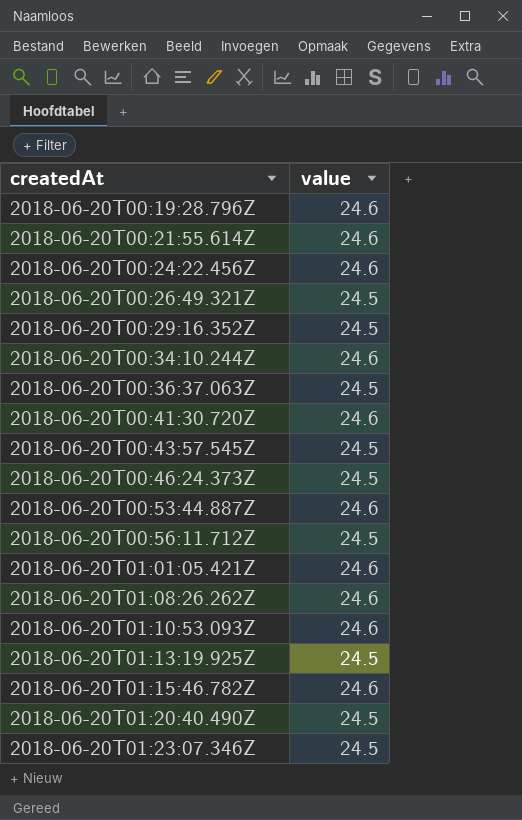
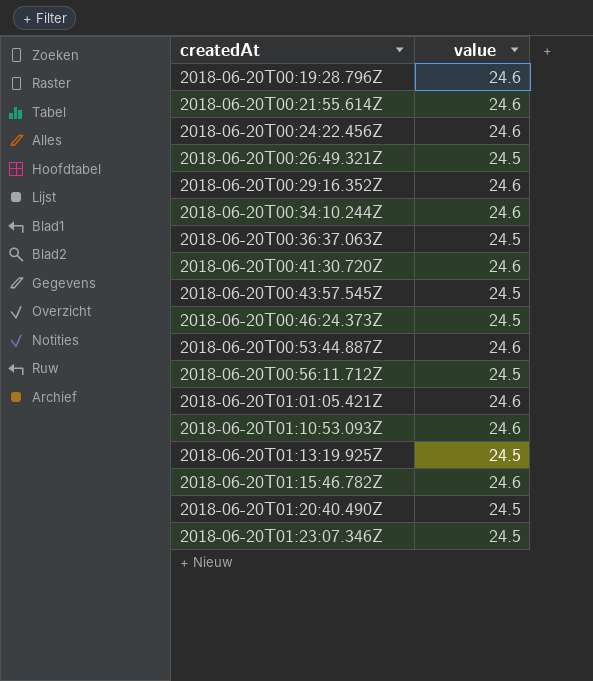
row 2018-06-20T01:08:26.262Z: 24.6 -> none
2018-06-20T00:29:16.352Z | value: 24.5 -> 24.6

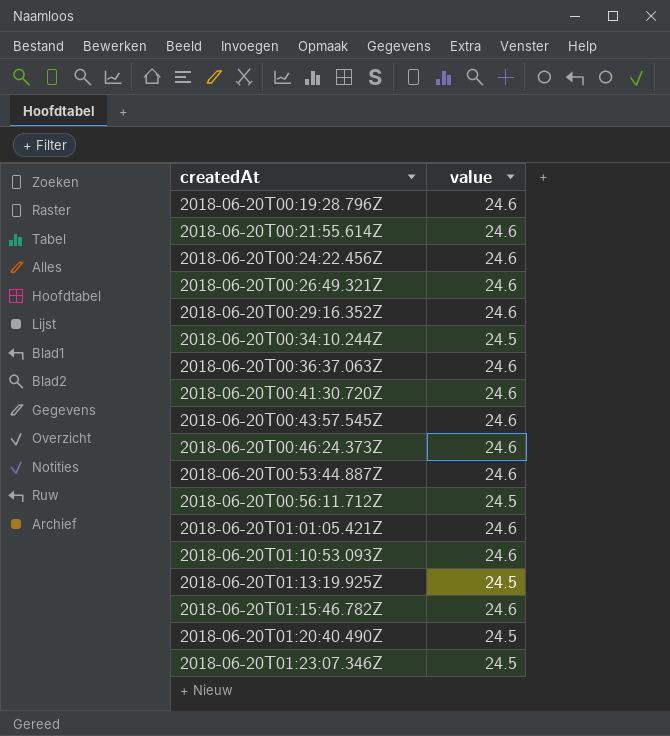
2018-06-20T00:26:49.321Z | value: 24.5 -> 24.6
2018-06-20T00:34:10.244Z | value: 24.6 -> 24.5
2018-06-20T00:36:37.063Z | value: 24.5 -> 24.6
2018-06-20T00:43:57.545Z | value: 24.5 -> 24.6
2018-06-20T00:46:24.373Z | value: 24.5 -> 24.6

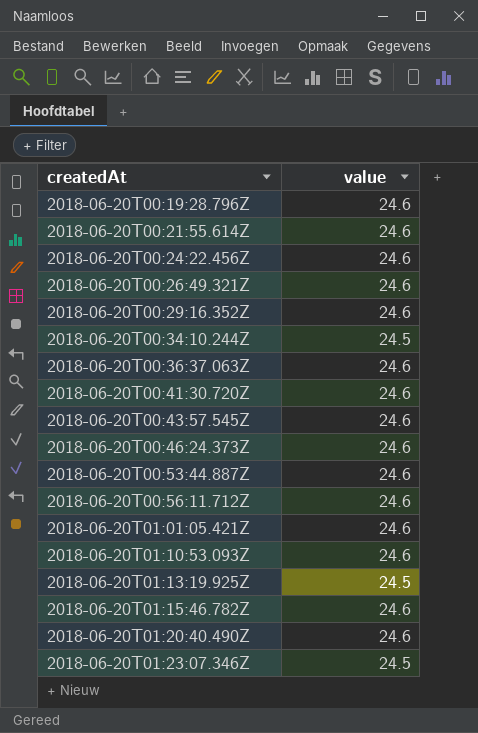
2018-06-20T00:56:11.712Z | value: 24.5 -> 24.6
2018-06-20T01:20:40.490Z | value: 24.5 -> 24.6

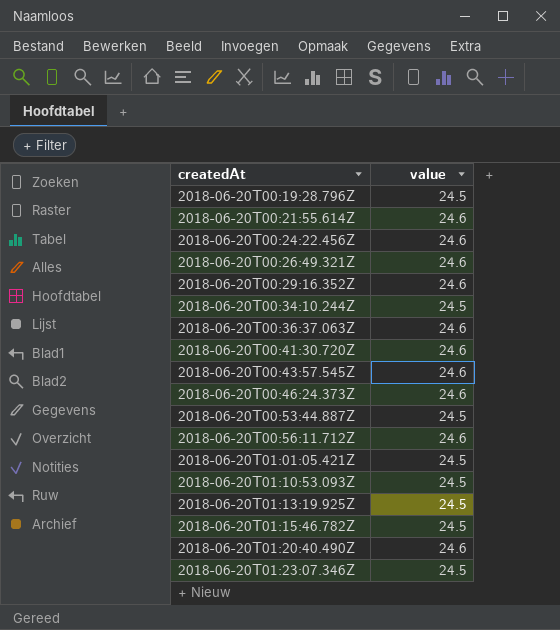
2018-06-20T00:19:28.796Z | value: 24.6 -> 24.5
2018-06-20T00:53:44.887Z | value: 24.6 -> 24.5
2018-06-20T01:01:05.421Z | value: 24.6 -> 24.5
2018-06-20T01:10:53.093Z | value: 24.6 -> 24.5
2018-06-20T01:15:46.782Z | value: 24.6 -> 24.5

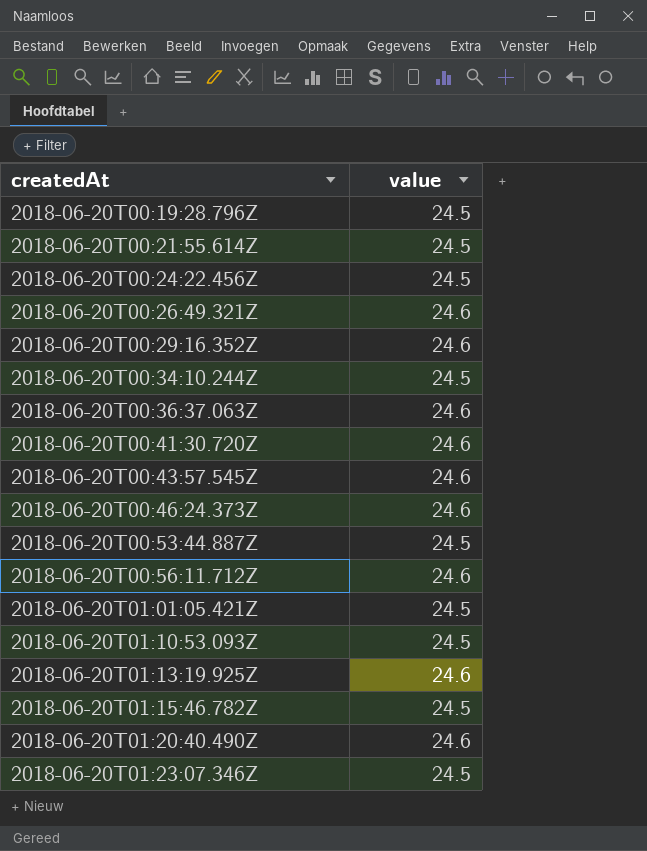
2018-06-20T00:21:55.614Z | value: 24.6 -> 24.5
2018-06-20T00:24:22.456Z | value: 24.6 -> 24.5
2018-06-20T01:13:19.925Z | value: 24.5 -> 24.6

